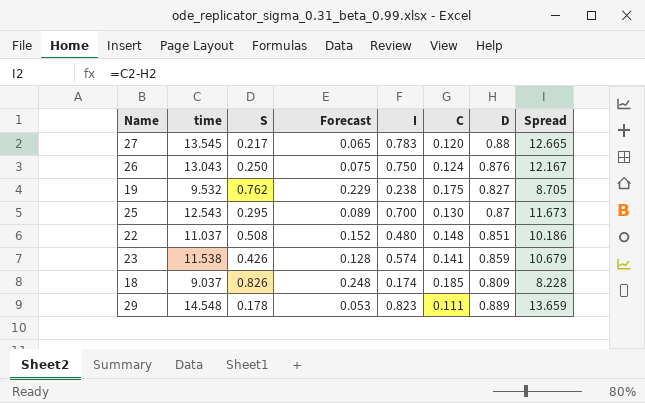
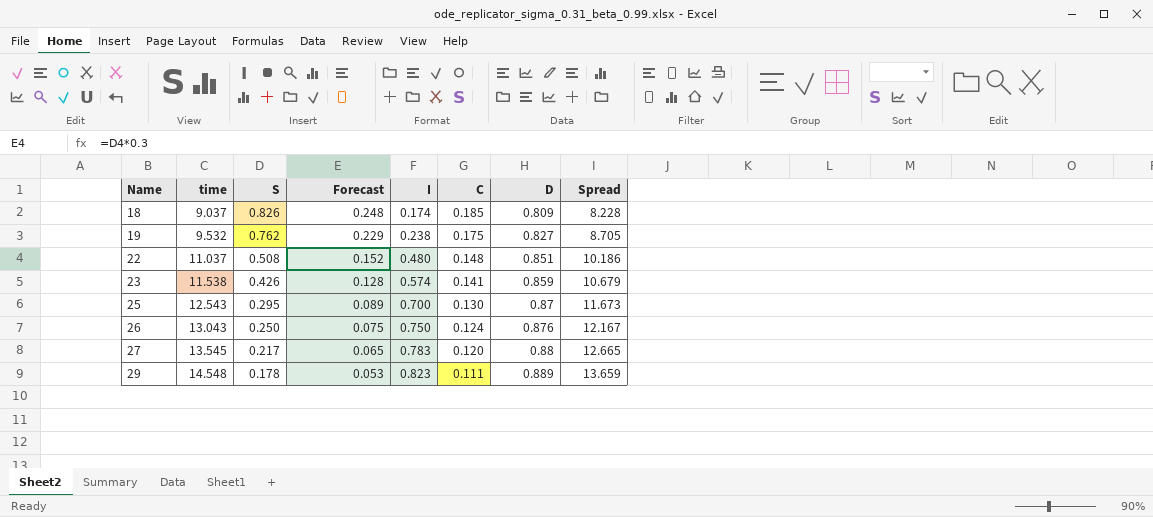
row order: none -> Name ascending

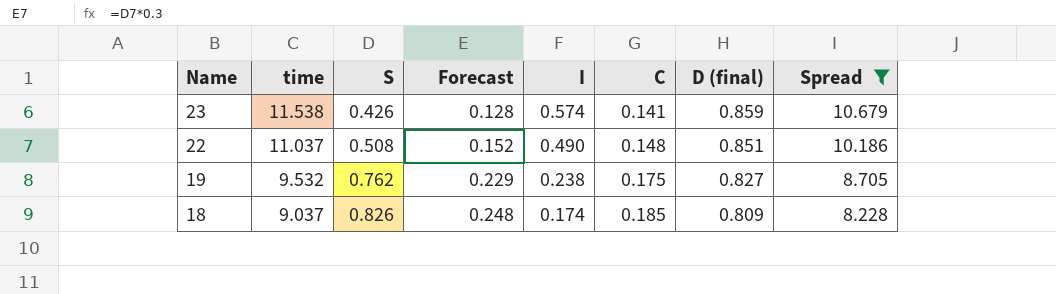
filter: none -> Spread <= 10.679
row order: Name ascending -> Name descending
column name: D -> D (final)
22 | I: 0.480 -> 0.490

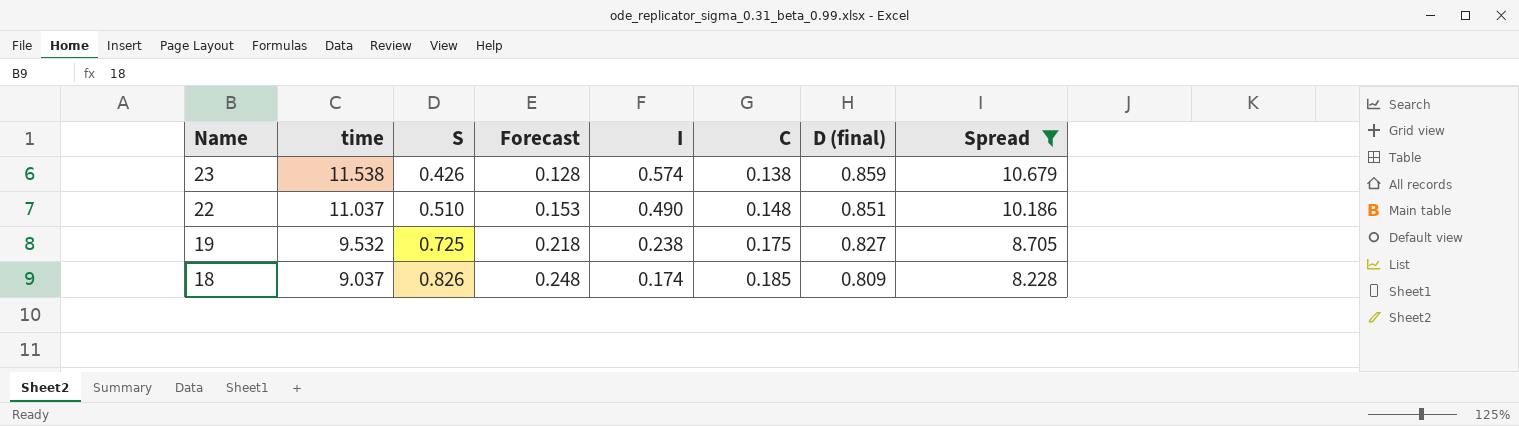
23 | C: 0.141 -> 0.138
22 | S: 0.508 -> 0.510
22 | Forecast: 0.152 -> 0.153
19 | S: 0.762 -> 0.725
19 | Forecast: 0.229 -> 0.218

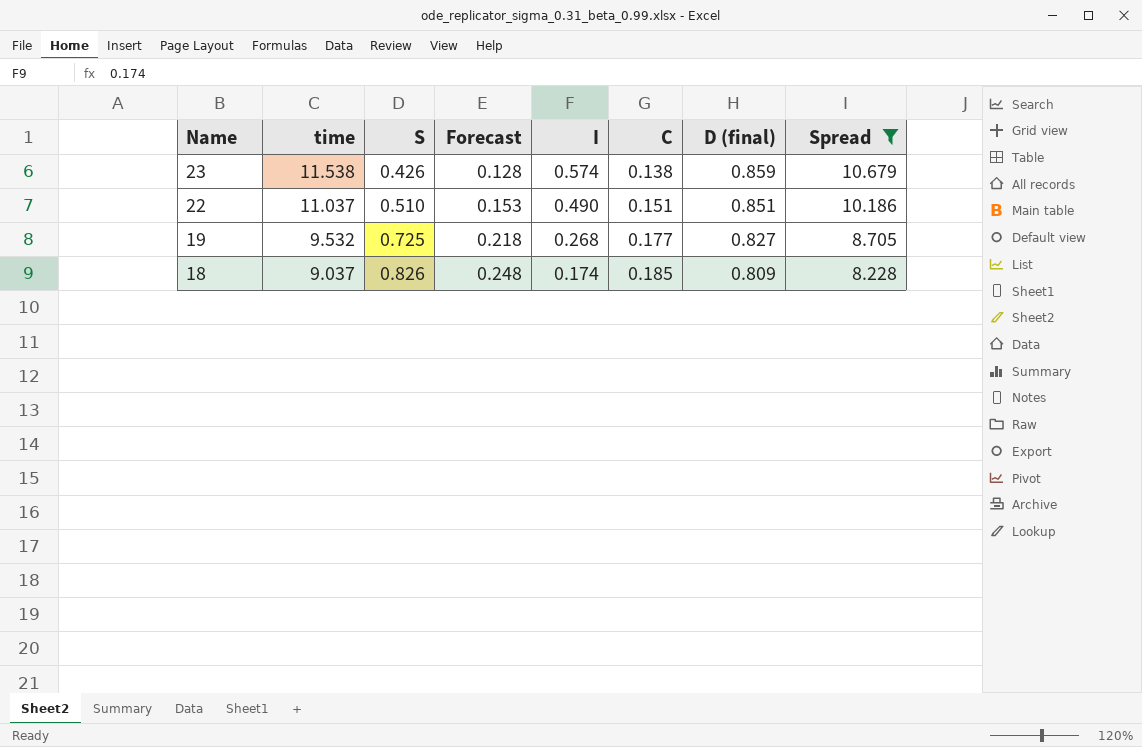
22 | C: 0.148 -> 0.151
19 | I: 0.238 -> 0.268
19 | C: 0.175 -> 0.177

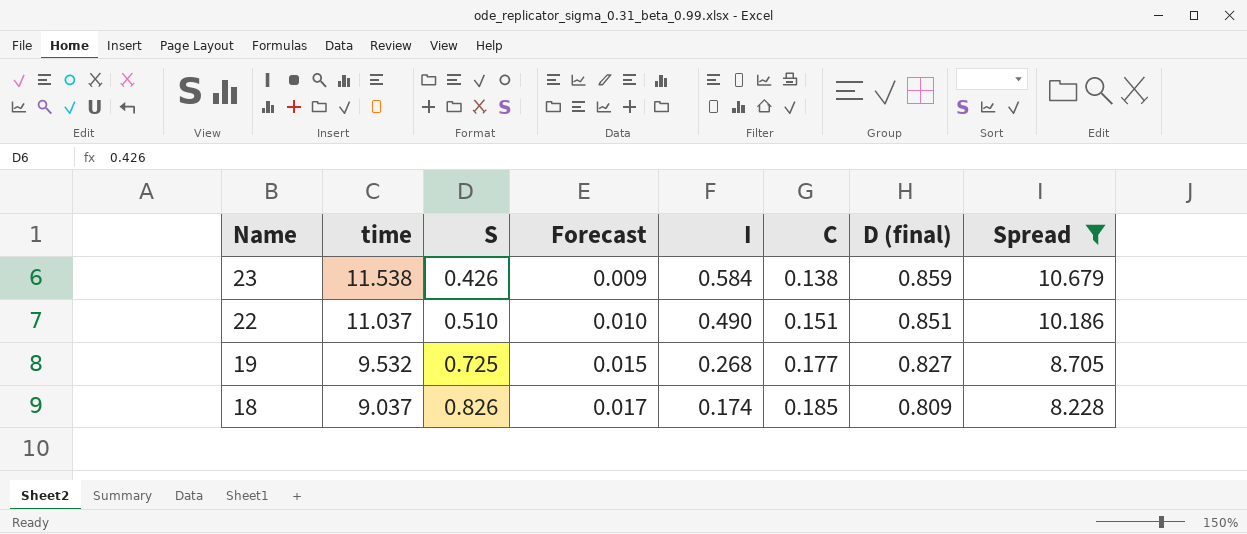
column Forecast | formula: [S] * 0.3 -> [S] * 0.02
23 | I: 0.574 -> 0.584

